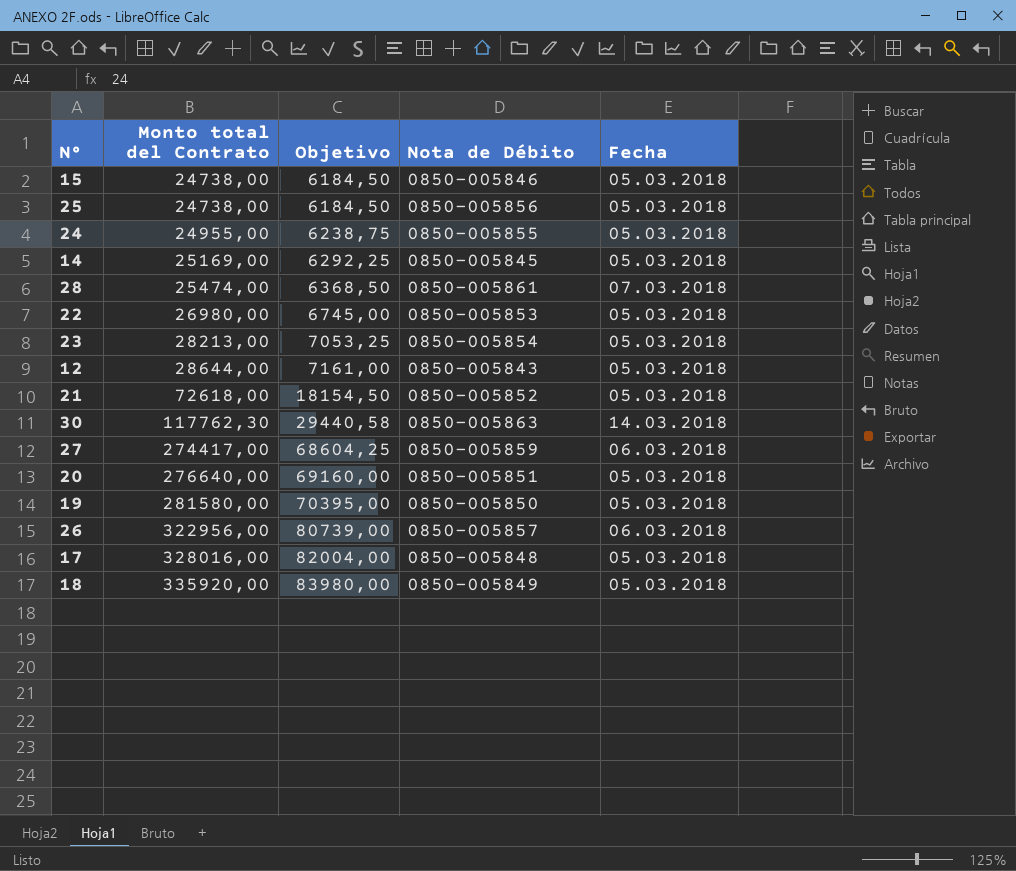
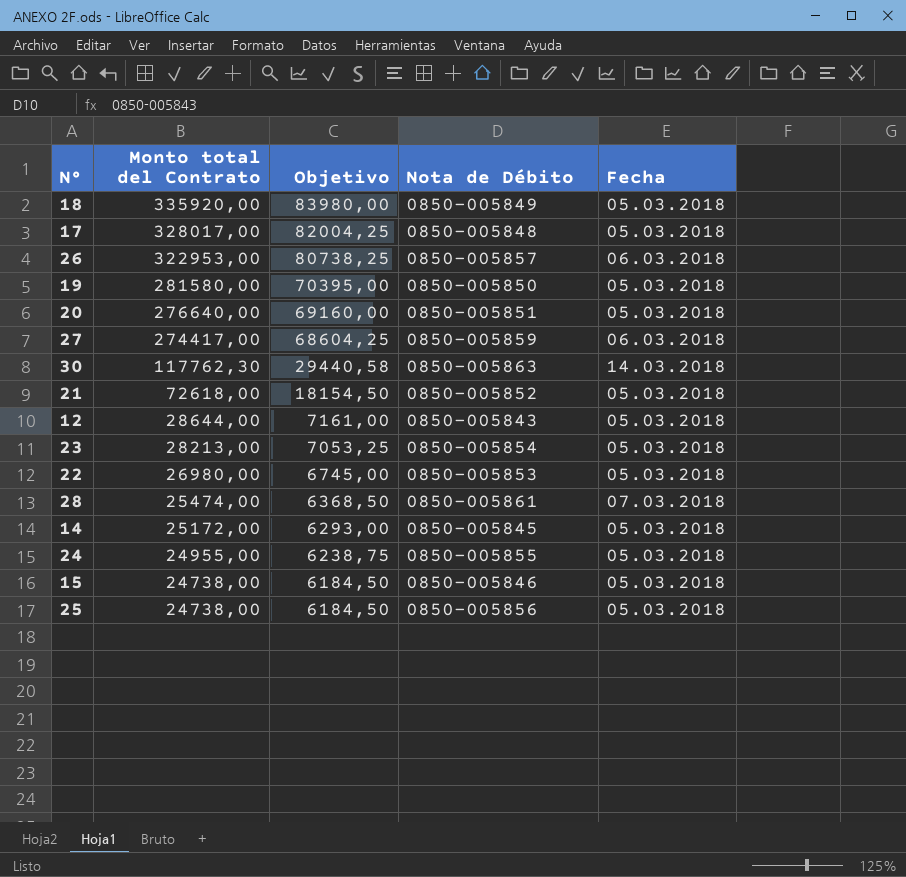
row order: Monto total del Contrato ascending -> Monto total del Contrato descending
17 | Monto total del Contrato: 328016,00 -> 328017,00
17 | Objetivo: 82004,00 -> 82004,25
26 | Monto total del Contrato: 322956,00 -> 322953,00
26 | Objetivo: 80739,00 -> 80738,25
14 | Monto total del Contrato: 25169,00 -> 25172,00
14 | Objetivo: 6292,25 -> 6293,00

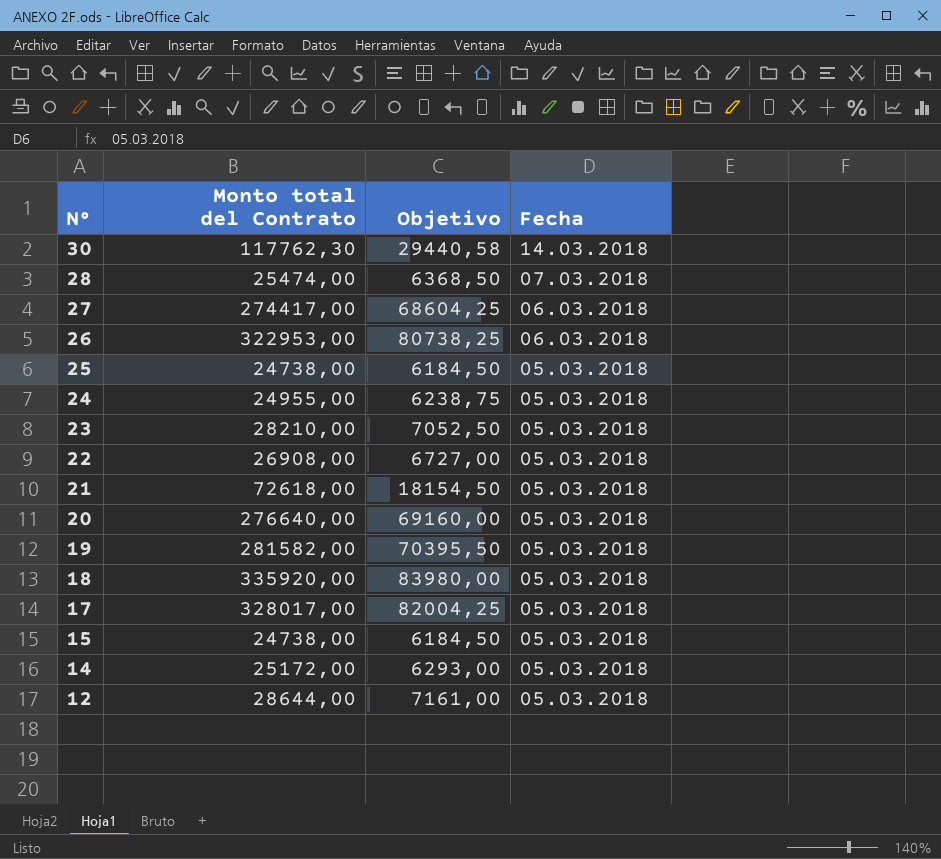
row order: Monto total del Contrato descending -> N° descending
column Nota de Débito | position: 4 -> none
23 | Monto total del Contrato: 28213,00 -> 28210,00
23 | Objetivo: 7053,25 -> 7052,50
22 | Monto total del Contrato: 26980,00 -> 26908,00
22 | Objetivo: 6745,00 -> 6727,00
19 | Monto total del Contrato: 281580,00 -> 281582,00
19 | Objetivo: 70395,00 -> 70395,50

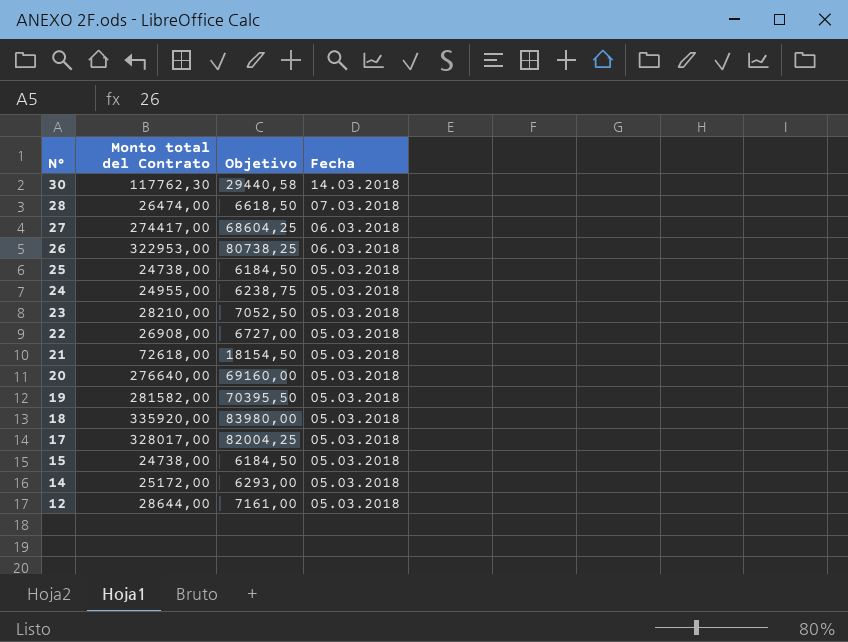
28 | Monto total del Contrato: 25474,00 -> 26474,00
28 | Objetivo: 6368,50 -> 6618,50

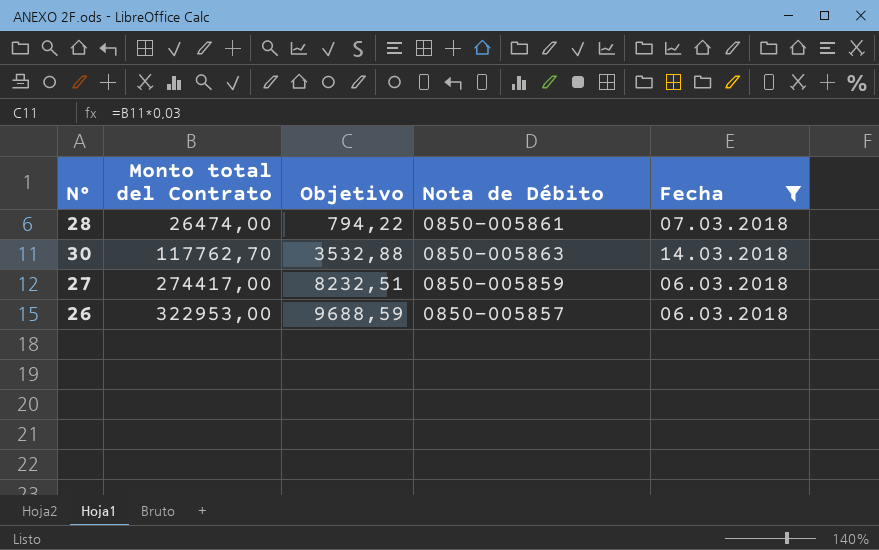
filter: none -> Fecha != 05.03.2018
row order: N° descending -> Monto total del Contrato ascending
column Objetivo | formula: [Monto total del Contrato] * 0,25 -> [Monto total del Contrato] * 0,03
column Nota de Débito | position: none -> 4
30 | Monto total del Contrato: 117762,30 -> 117762,70

